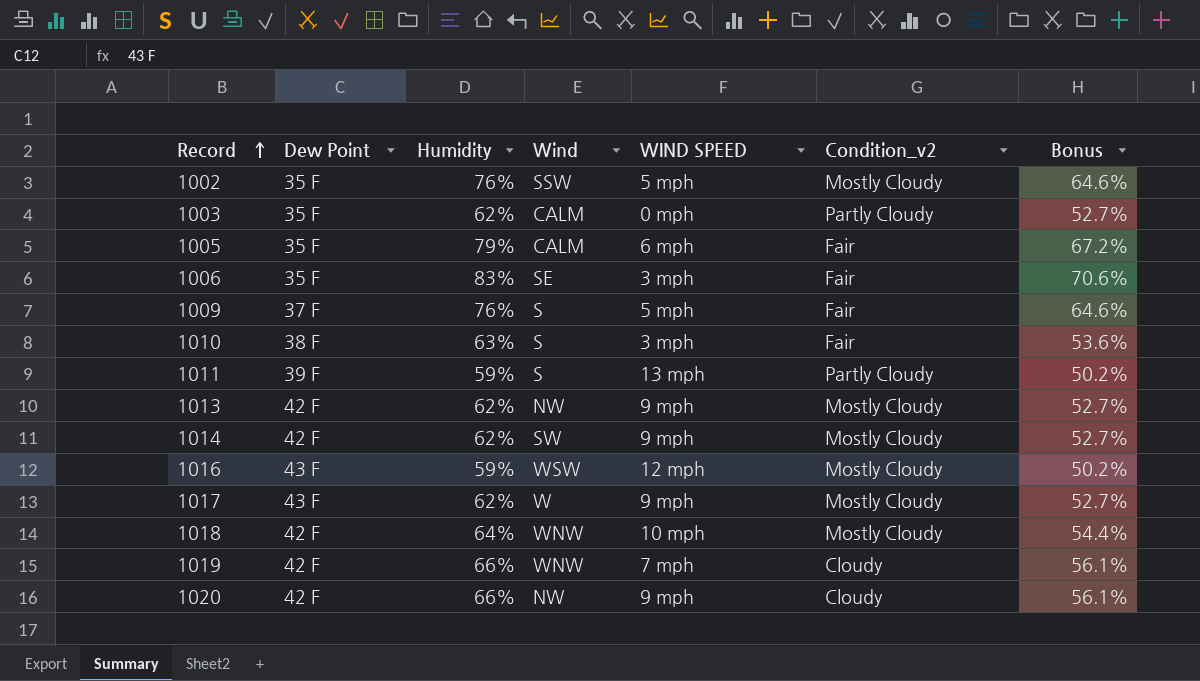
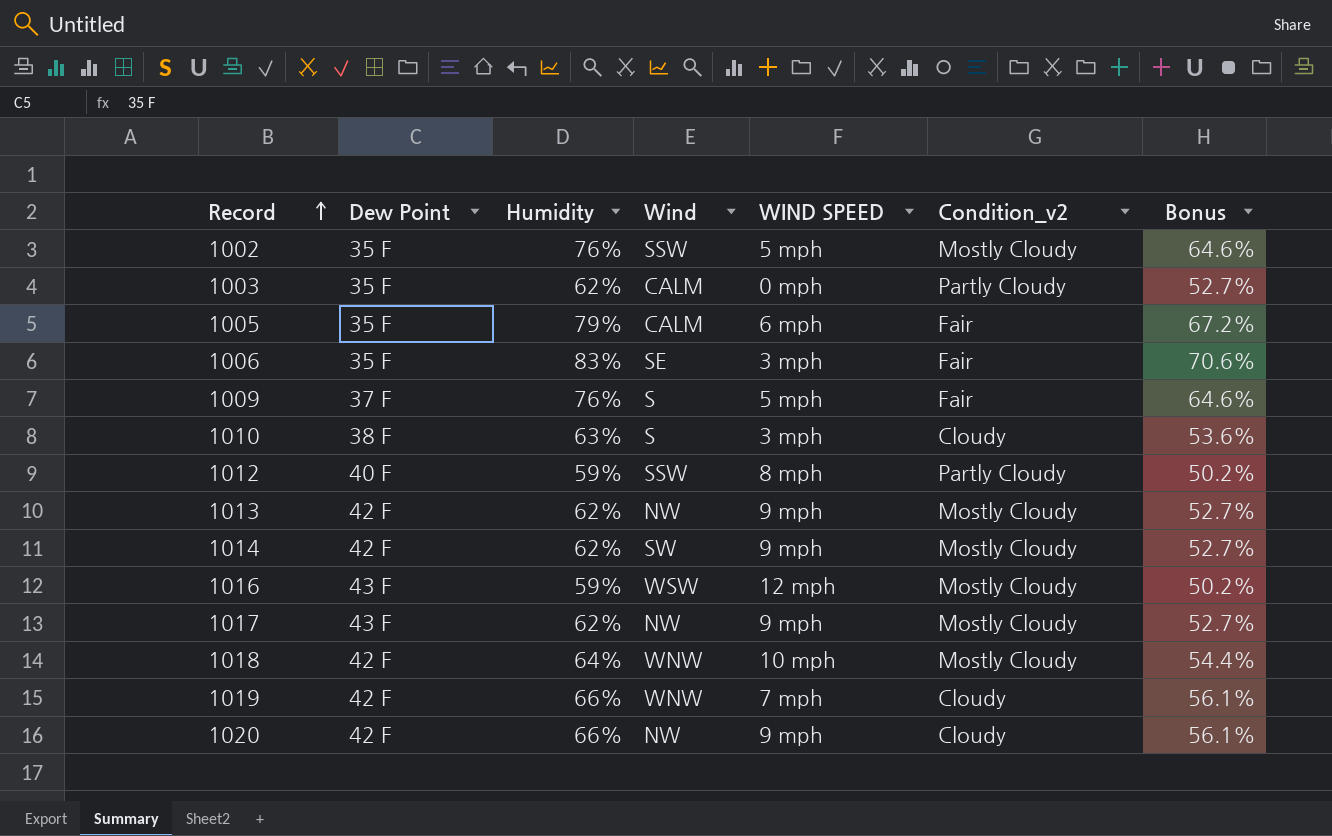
row 1011: 39 F | 59% | S | 13 mph | Partly Cloudy | 50.2% -> none
1010 | Condition_v2: Fair -> Cloudy
row 1012: none -> 40 F | 59% | SSW | 8 mph | Partly Cloudy | 50.2%
1017 | Wind: W -> NW

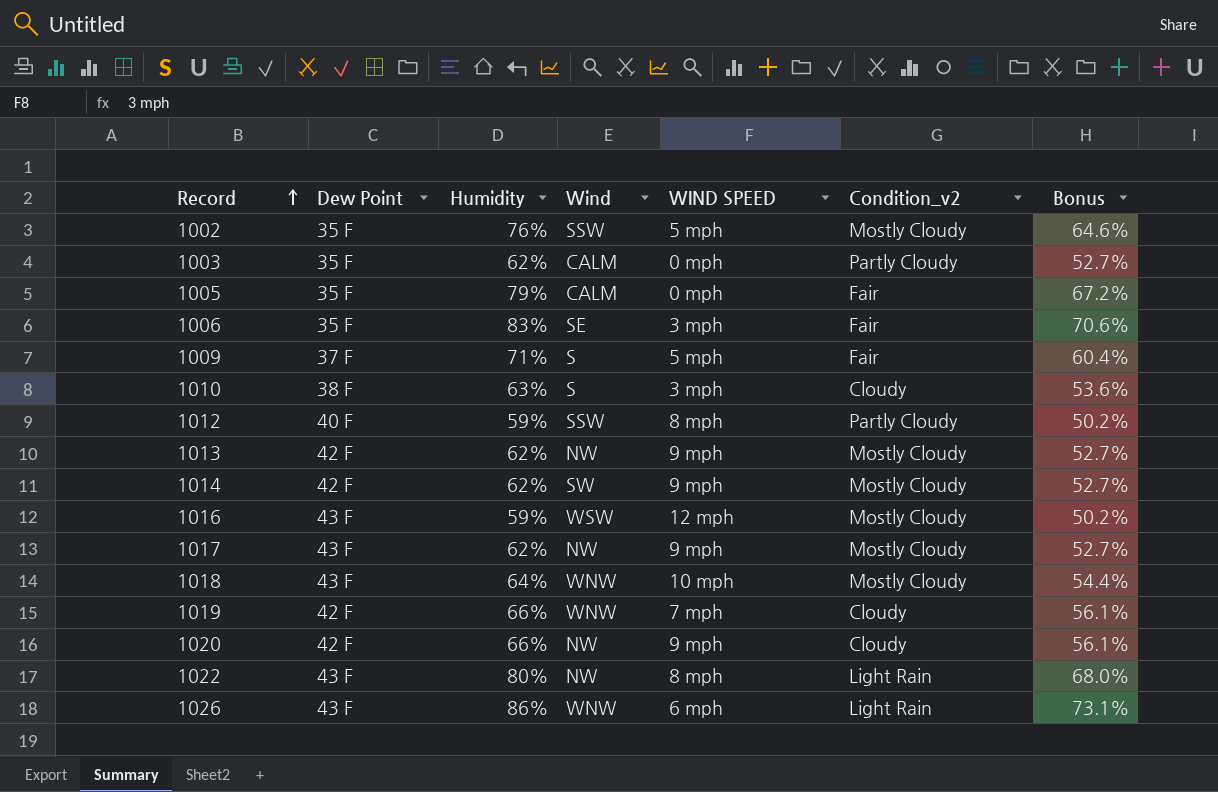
1005 | WIND SPEED: 6 mph -> 0 mph
1009 | Humidity: 76% -> 71%
1009 | Bonus: 64.6% -> 60.4%
1018 | Dew Point: 42 F -> 43 F
row 1022: none -> 43 F | 80% | NW | 8 mph | Light Rain | 68.0%
row 1026: none -> 43 F | 86% | WNW | 6 mph | Light Rain | 73.1%

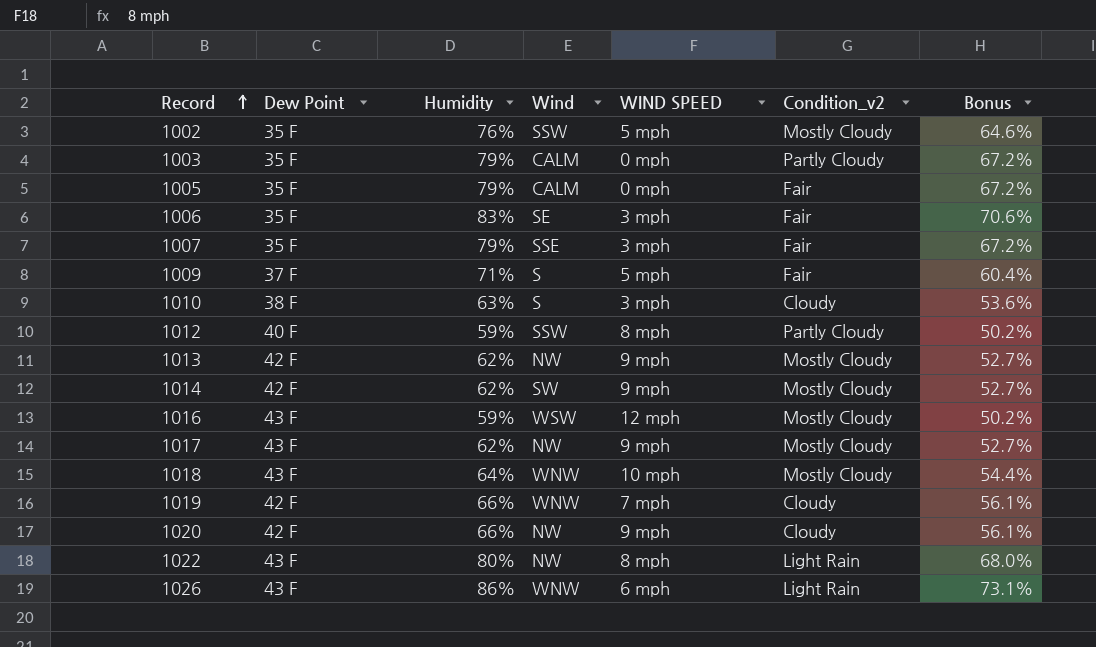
1003 | Humidity: 62% -> 79%
1003 | Bonus: 52.7% -> 67.2%
row 1007: none -> 35 F | 79% | SSE | 3 mph | Fair | 67.2%

